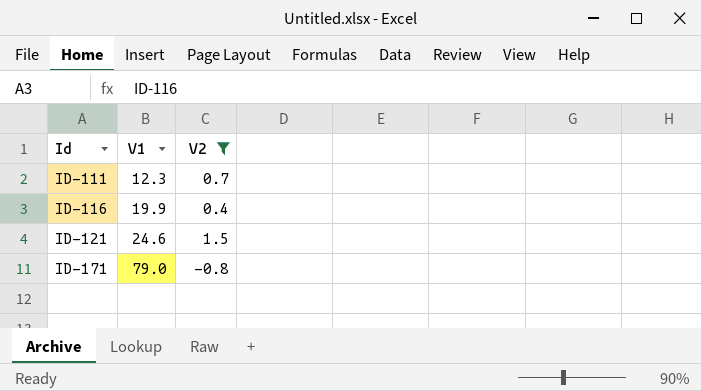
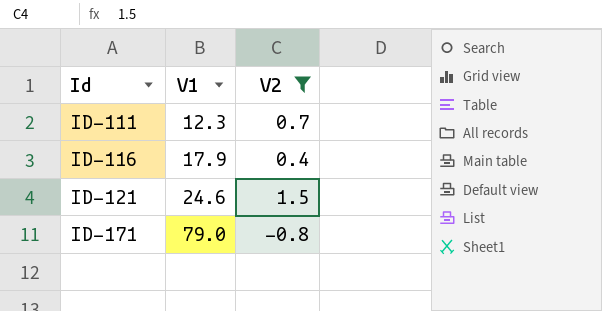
ID-116 | V1: 19.9 -> 17.9

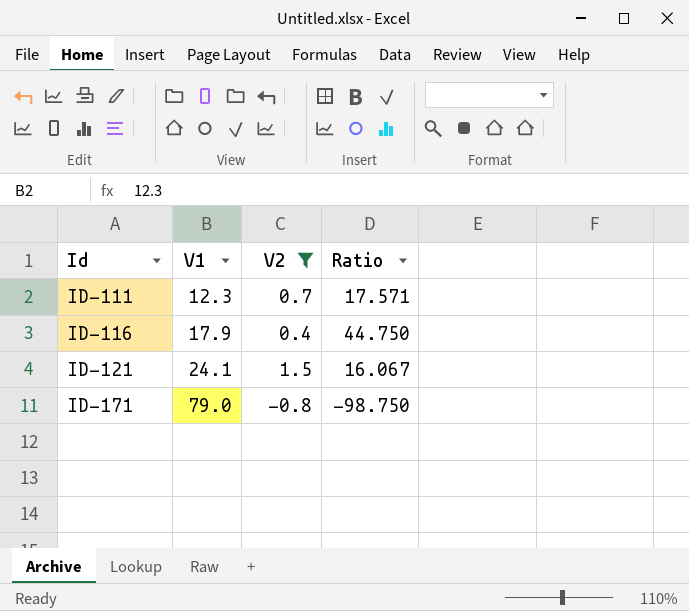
column Ratio | formula: none -> [V1] / [V2]
ID-121 | V1: 24.6 -> 24.1

